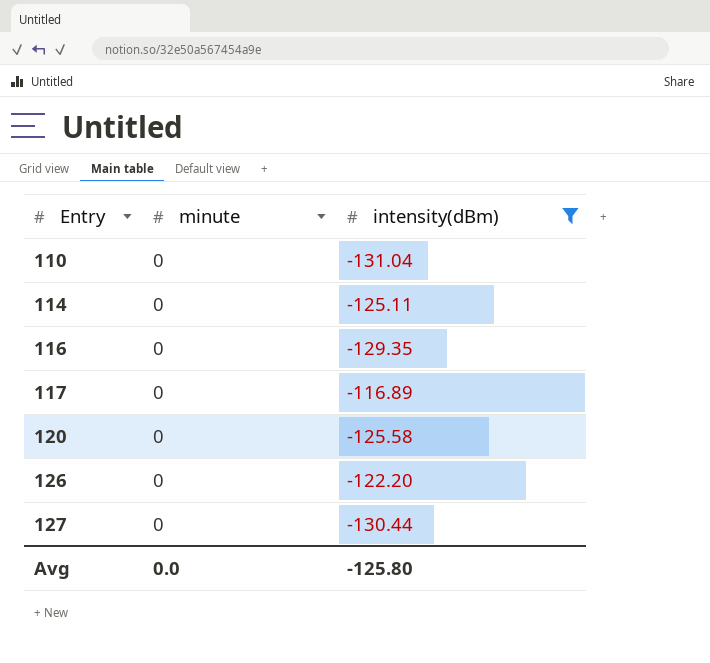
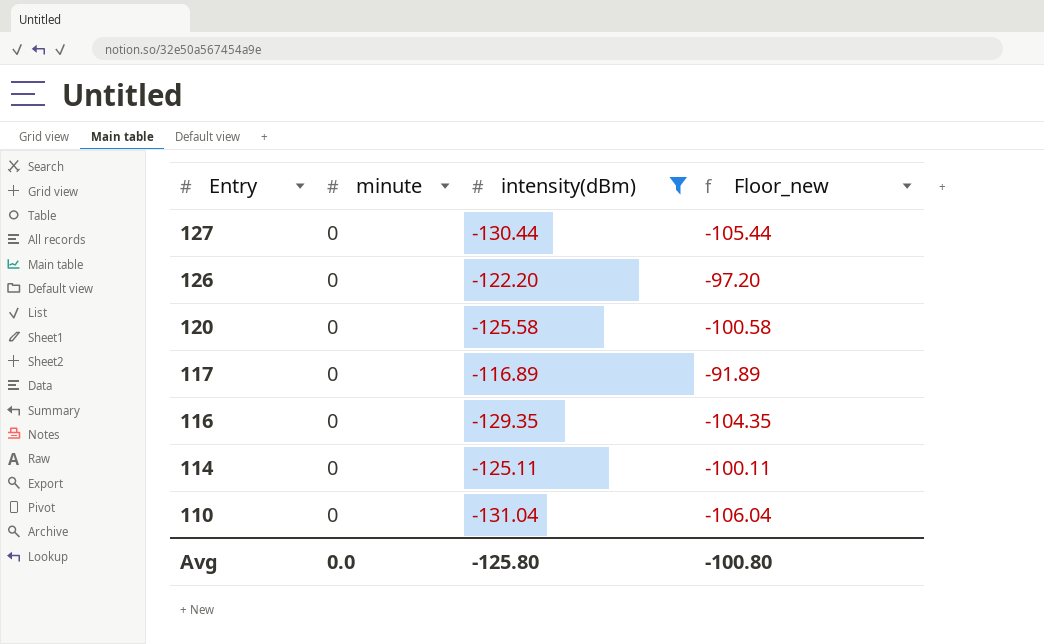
row order: Entry ascending -> Entry descending
column Floor_new | formula: none -> [intensity(dBm)] + 25

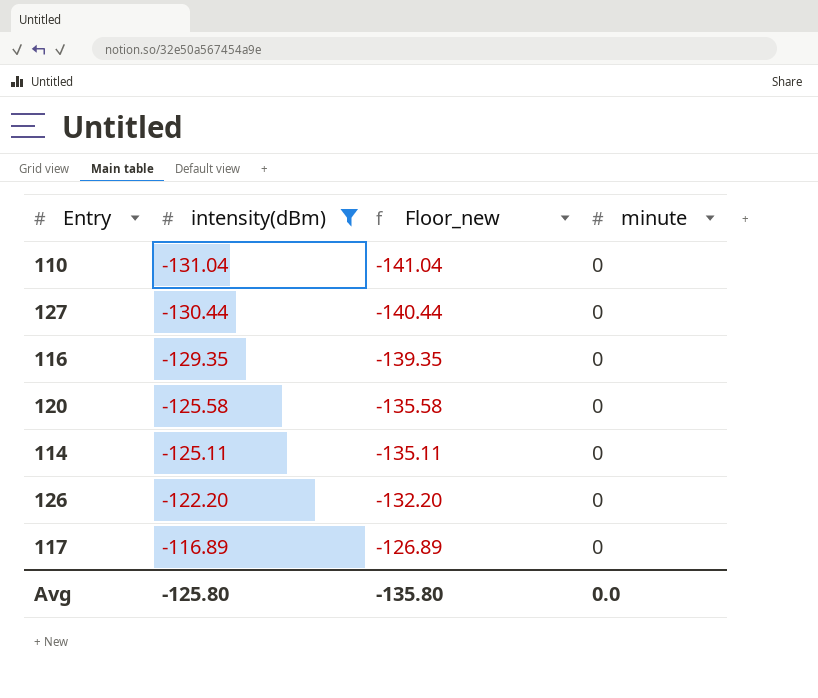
row order: Entry descending -> intensity(dBm) ascending
column Floor_new | formula: [intensity(dBm)] + 25 -> [intensity(dBm)] - 10
column minute | position: 2 -> 4
Avg | Floor_new: -100.80 -> -135.80

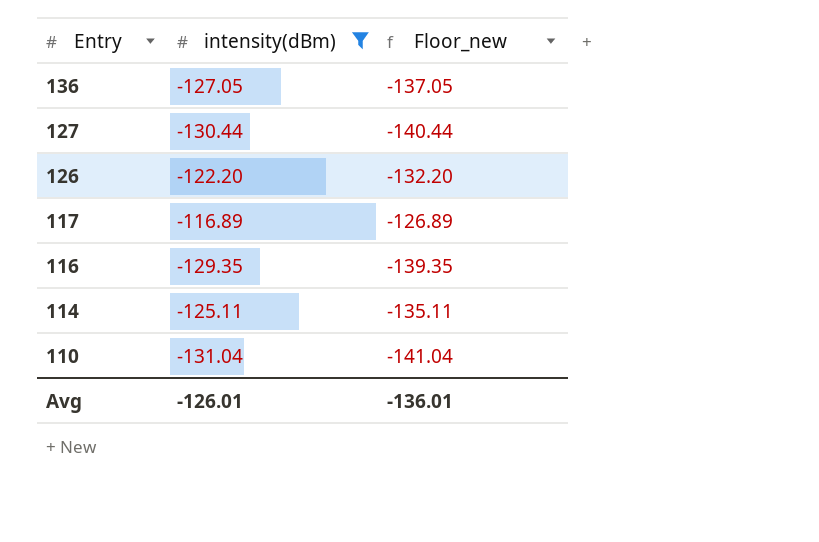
row order: intensity(dBm) ascending -> Entry descending
column minute | position: 4 -> none
row 120: -125.58 | -135.58 | 0 -> none
row 136: none -> -127.05 | -137.05
Avg | intensity(dBm): -125.80 -> -126.01
Avg | Floor_new: -135.80 -> -136.01

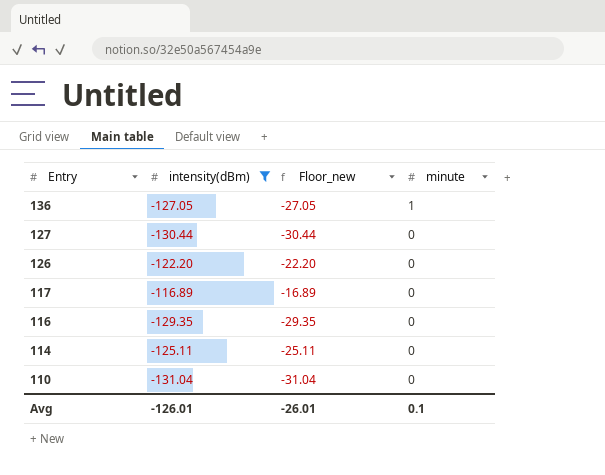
column Floor_new | formula: [intensity(dBm)] - 10 -> [intensity(dBm)] + 100
column minute | position: none -> 4
Avg | Floor_new: -136.01 -> -26.01

